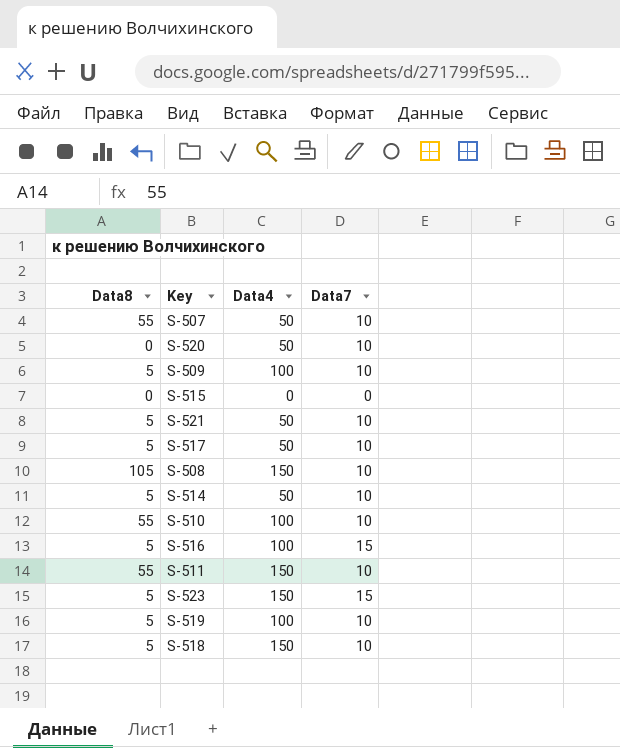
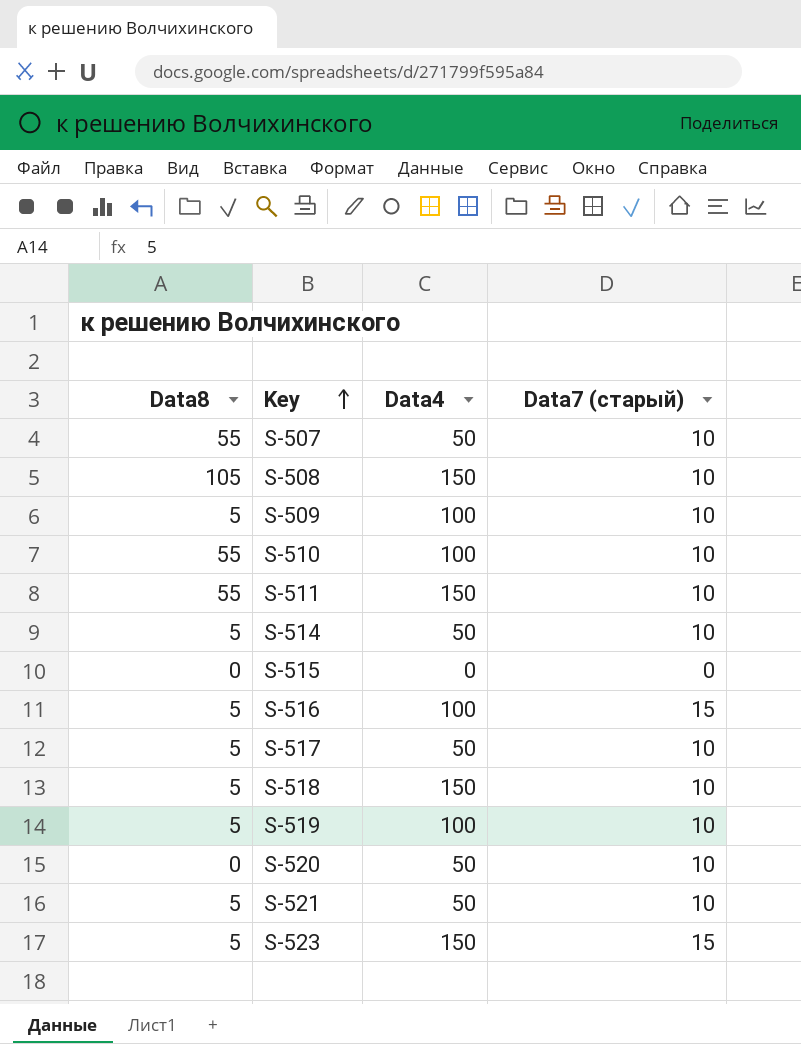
row order: none -> Key ascending
column name: Data7 -> Data7 (старый)

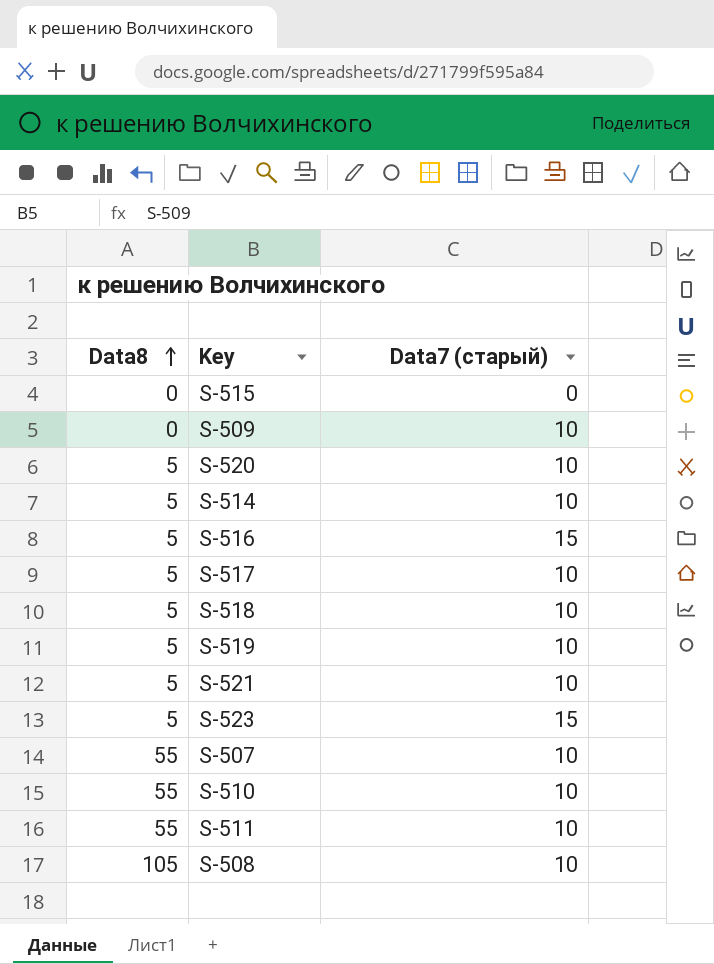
row order: Key ascending -> Data8 ascending
column Data4 | position: 3 -> none
S-509 | Data8: 5 -> 0
S-520 | Data8: 0 -> 5

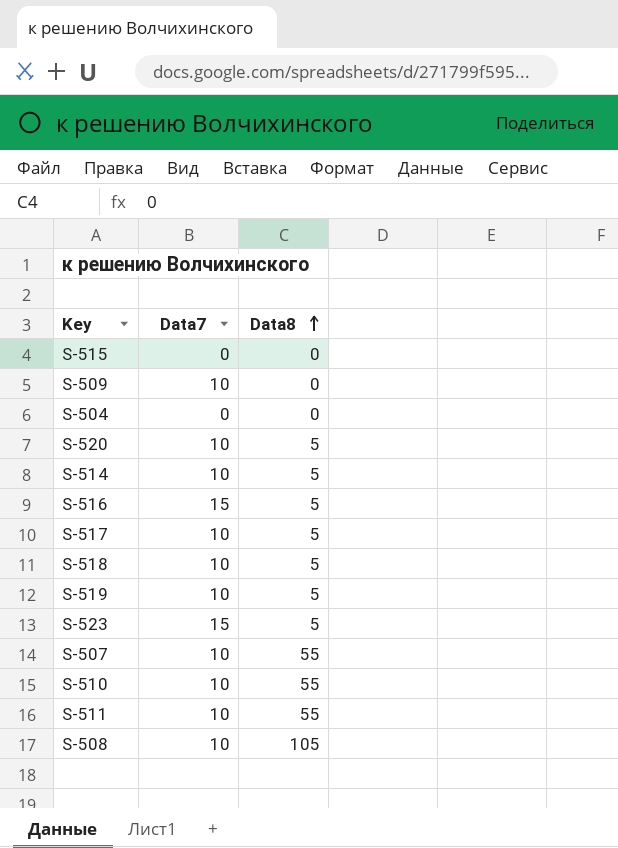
column name: Data7 (старый) -> Data7
column Data8 | position: 1 -> 3
row S-521: 5 | 10 -> none
row S-504: none -> 0 | 0

